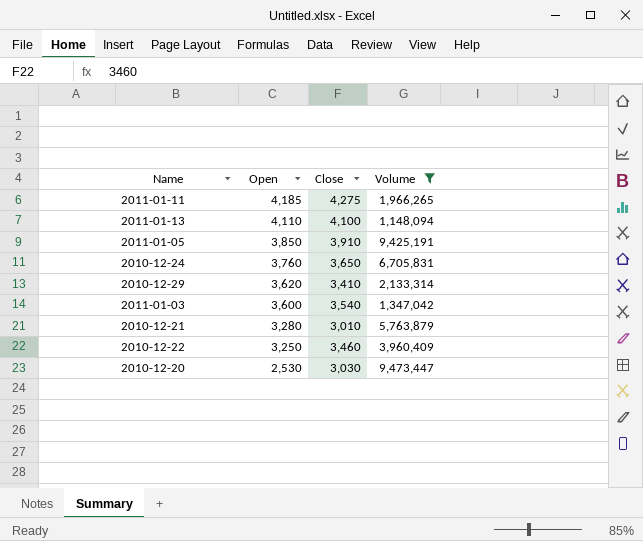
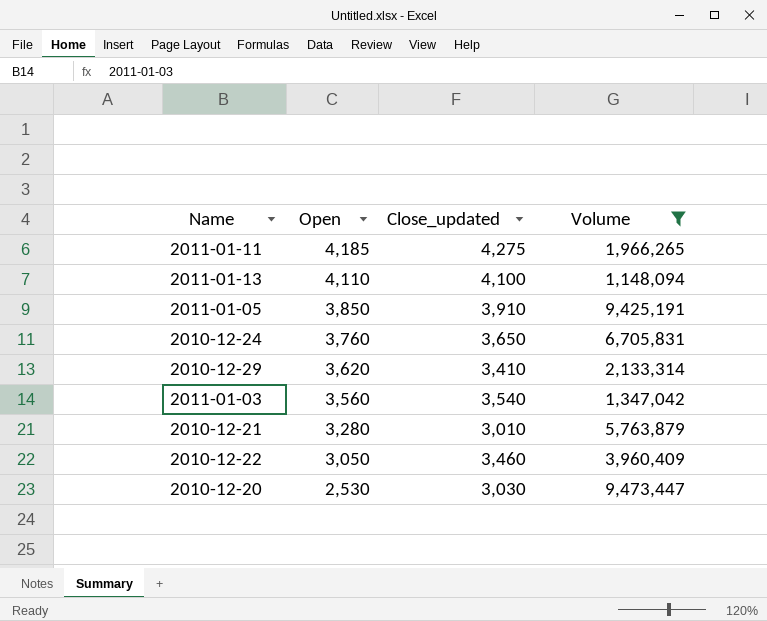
column name: Close -> Close_updated
2011-01-03 | Open: 3,600 -> 3,560
2010-12-22 | Open: 3,250 -> 3,050

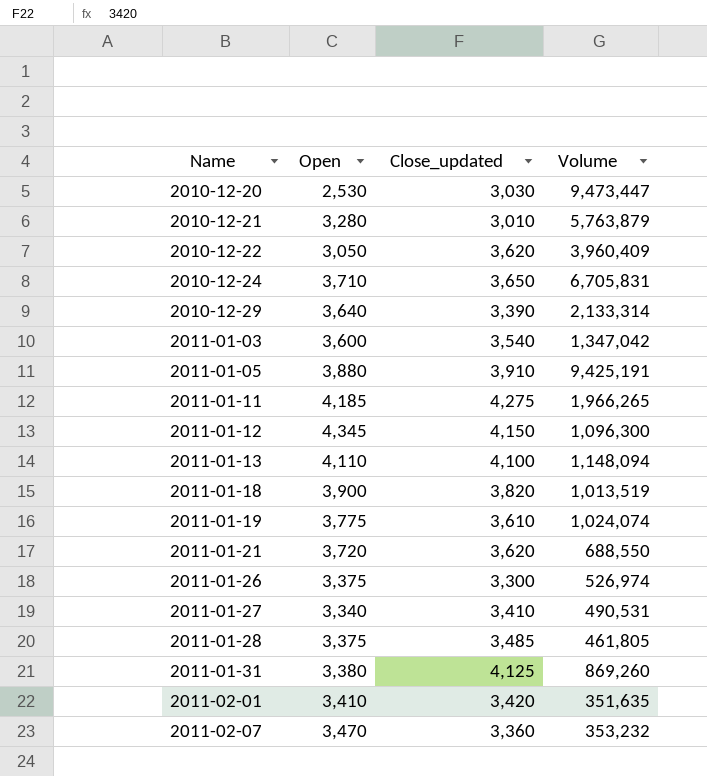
filter: Volume >= 1,148,094 -> none
row order: Open descending -> Name ascending
2010-12-22 | Close_updated: 3,460 -> 3,620
2010-12-24 | Open: 3,760 -> 3,710
2010-12-29 | Open: 3,620 -> 3,640
2010-12-29 | Close_updated: 3,410 -> 3,390
2011-01-03 | Open: 3,560 -> 3,600
2011-01-05 | Open: 3,850 -> 3,880

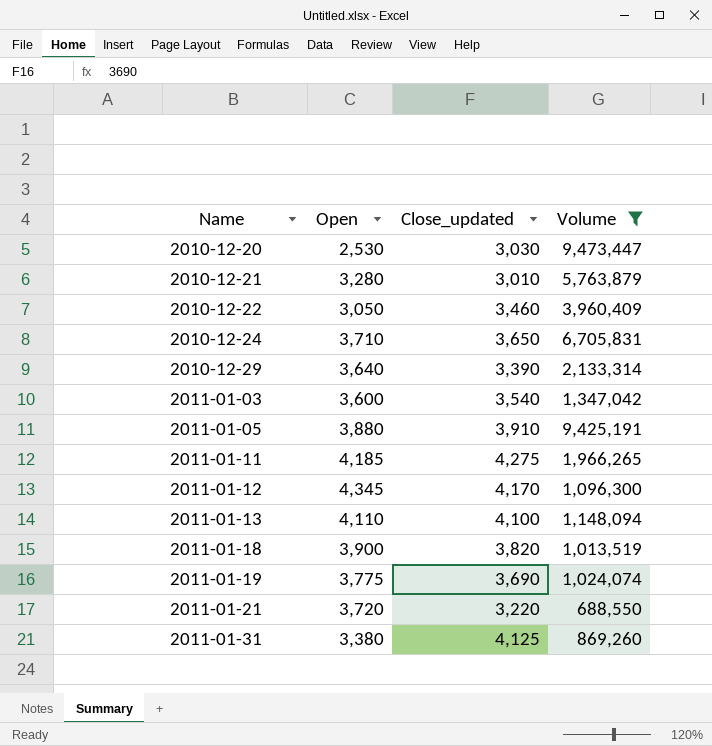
filter: none -> Volume >= 688,550
2010-12-22 | Close_updated: 3,620 -> 3,460
2011-01-12 | Close_updated: 4,150 -> 4,170
2011-01-19 | Close_updated: 3,610 -> 3,690
2011-01-21 | Close_updated: 3,620 -> 3,220

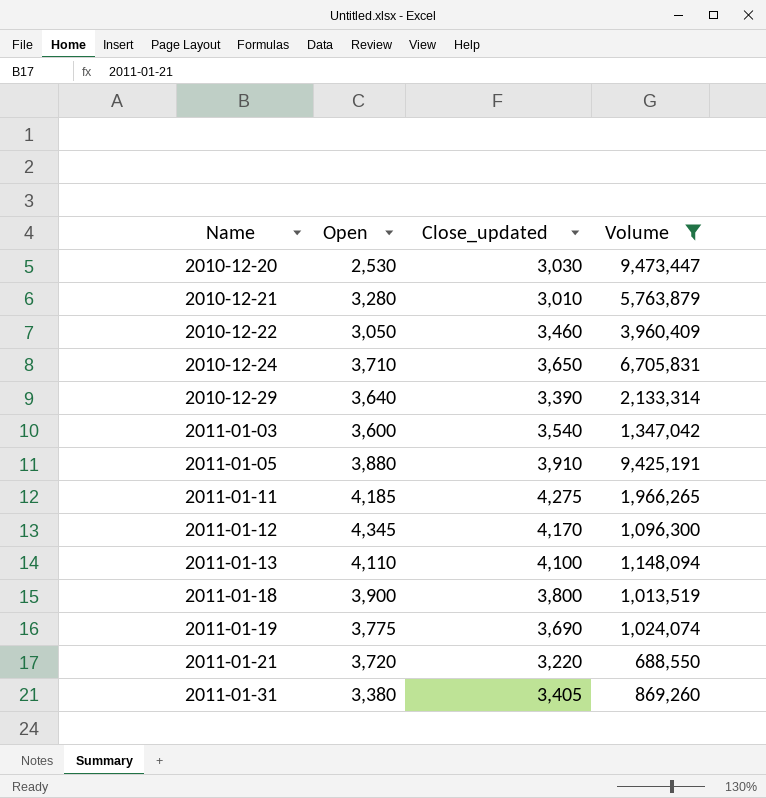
2011-01-18 | Close_updated: 3,820 -> 3,800
2011-01-31 | Close_updated: 4,125 -> 3,405

